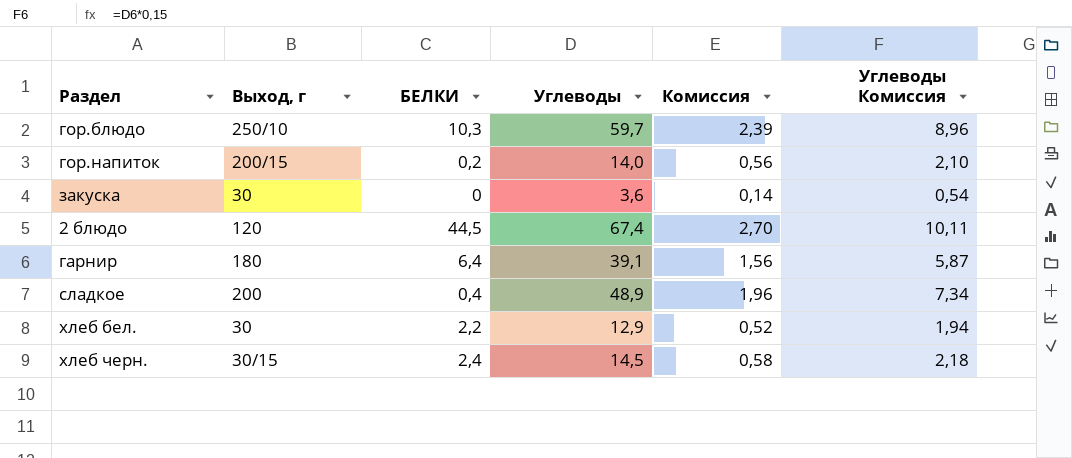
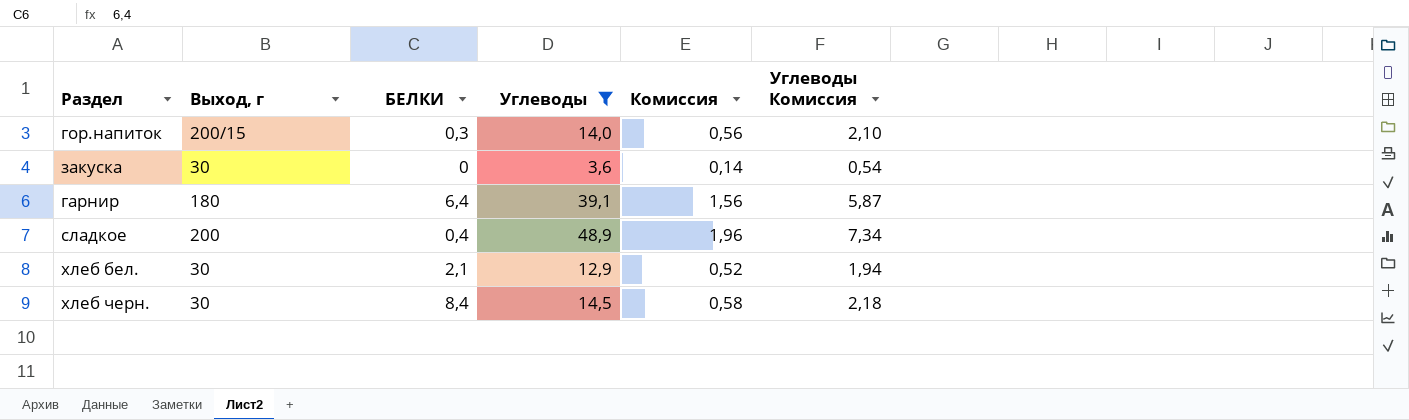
filter: none -> Углеводы <= 48,9
гор.напиток | БЕЛКИ: 0,2 -> 0,3
хлеб бел. | БЕЛКИ: 2,2 -> 2,1
хлеб черн. | Выход, г: 30/15 -> 30
хлеб черн. | БЕЛКИ: 2,4 -> 8,4

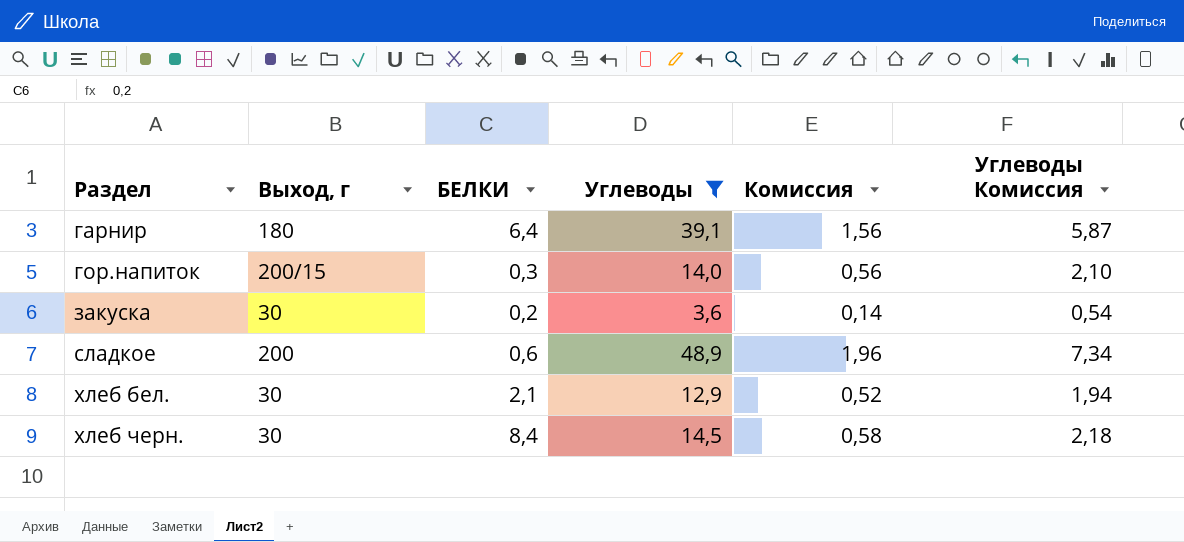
row order: none -> Раздел ascending
закуска | БЕЛКИ: 0 -> 0,2
сладкое | БЕЛКИ: 0,4 -> 0,6

